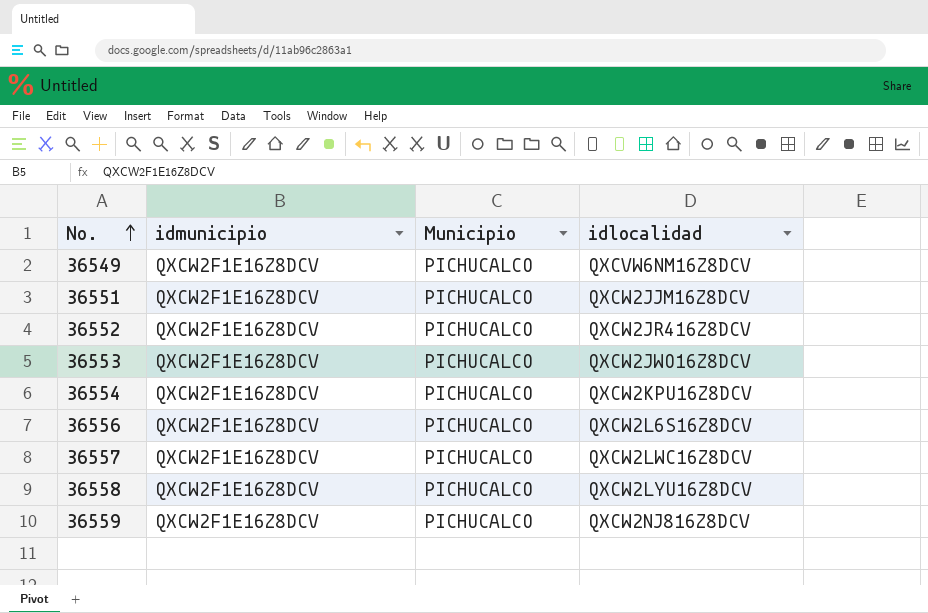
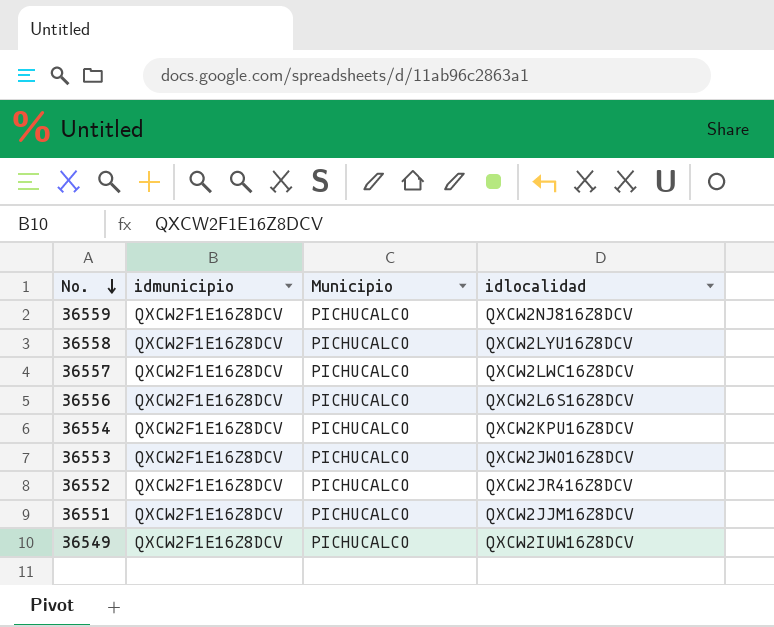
row order: No. ascending -> No. descending
36549 | idlocalidad: QXCVW6NM16Z8DCV -> QXCW2IUW16Z8DCV

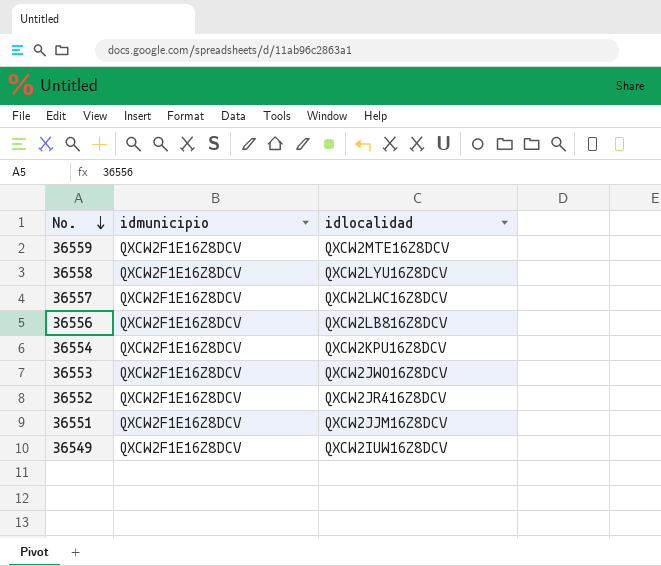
column Municipio | position: 3 -> none
36559 | idlocalidad: QXCW2NJ816Z8DCV -> QXCW2MTE16Z8DCV
36556 | idlocalidad: QXCW2L6S16Z8DCV -> QXCW2LB816Z8DCV

